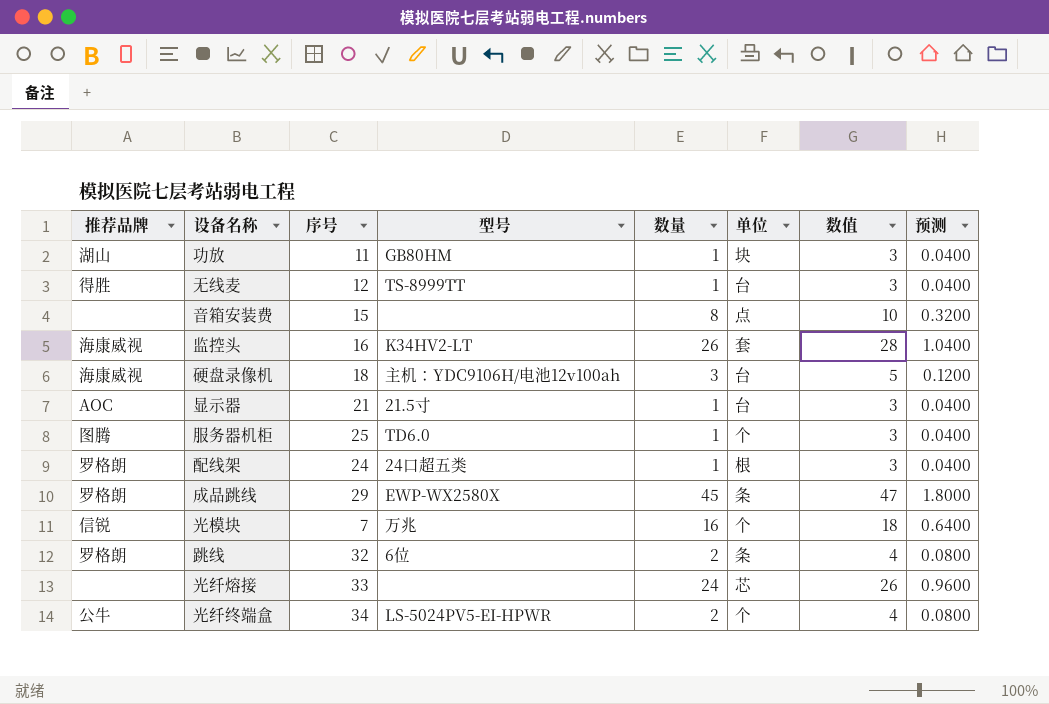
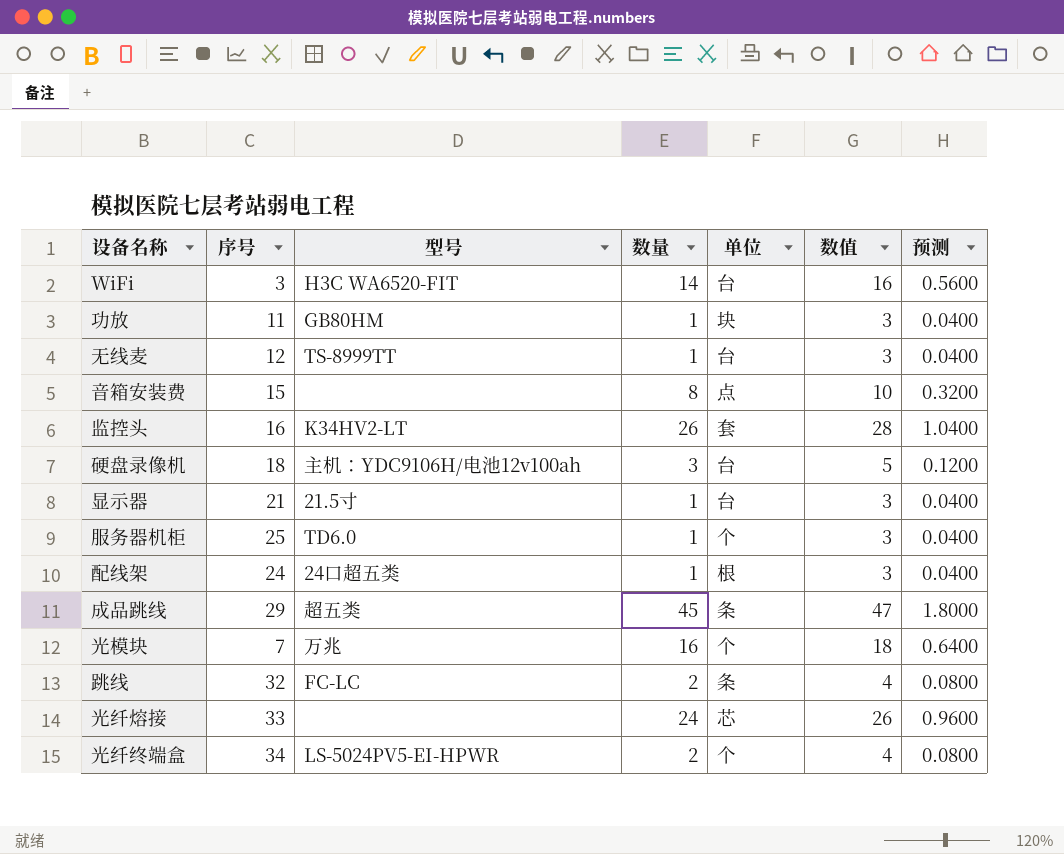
column 推荐品牌 | position: 1 -> none
row WiFi: none -> 3 | H3C WA6520-FIT | 14 | 台 | 16 | 0.5600
成品跳线 | 型号: EWP-WX2580X -> 超五类
跳线 | 型号: 6位 -> FC-LC

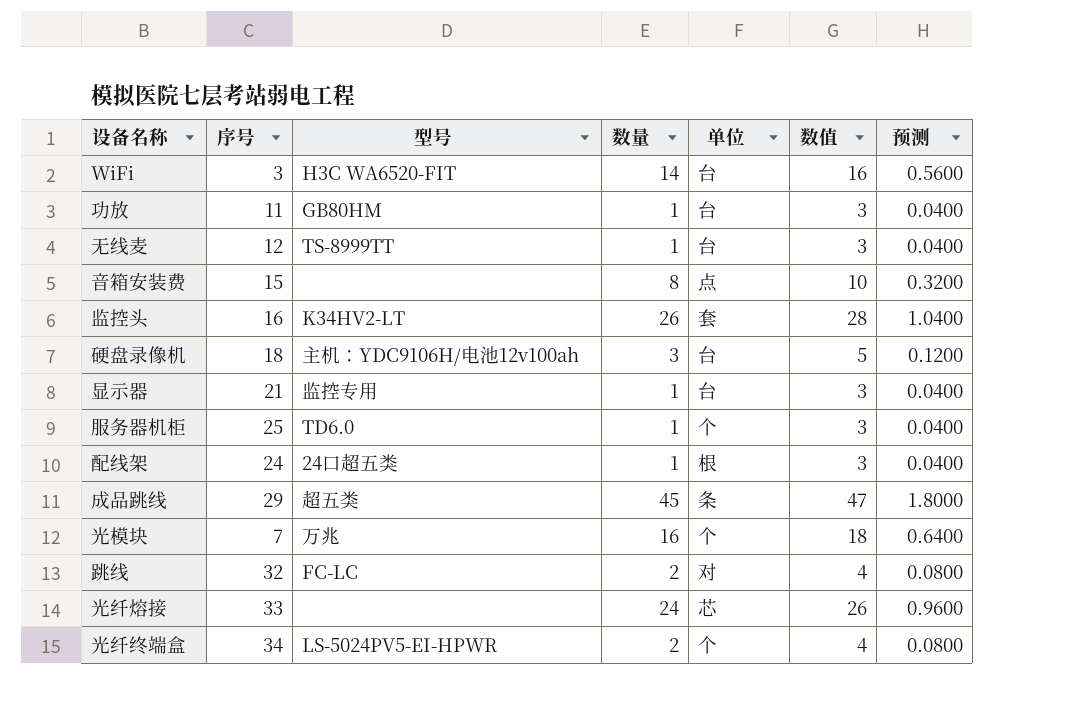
功放 | 单位: 块 -> 台
显示器 | 型号: 21.5寸 -> 监控专用
跳线 | 单位: 条 -> 对

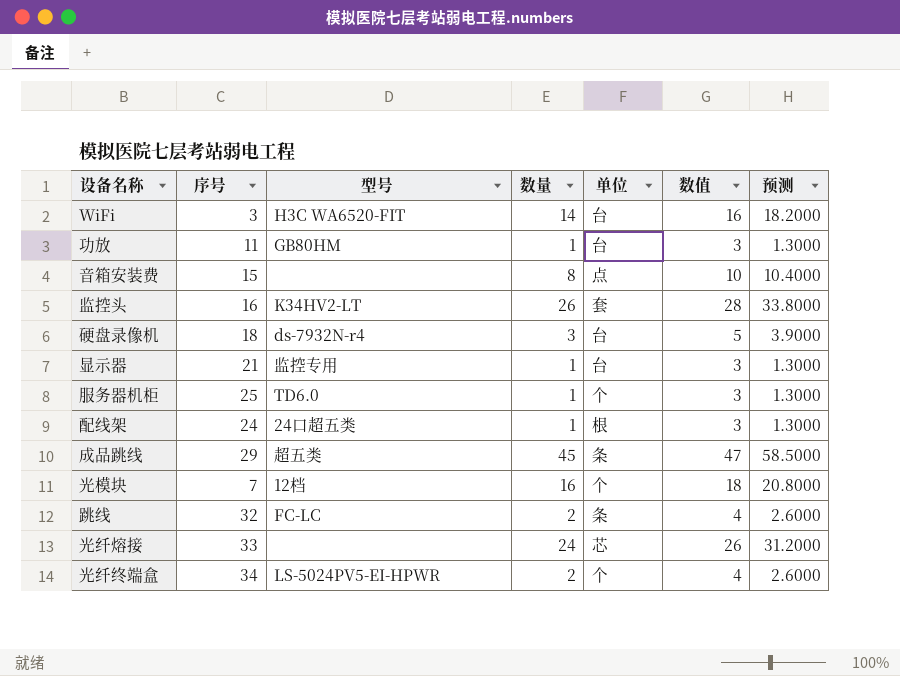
column 预测 | formula: [数量] * 0.04 -> [数量] * 1.3
row 无线麦: 12 | TS-8999TT | 1 | 台 | 3 | 0.0400 -> none
硬盘录像机 | 型号: 主机：YDC9106H/电池12v100ah -> ds-7932N-r4
光模块 | 型号: 万兆 -> 12档
跳线 | 单位: 对 -> 条

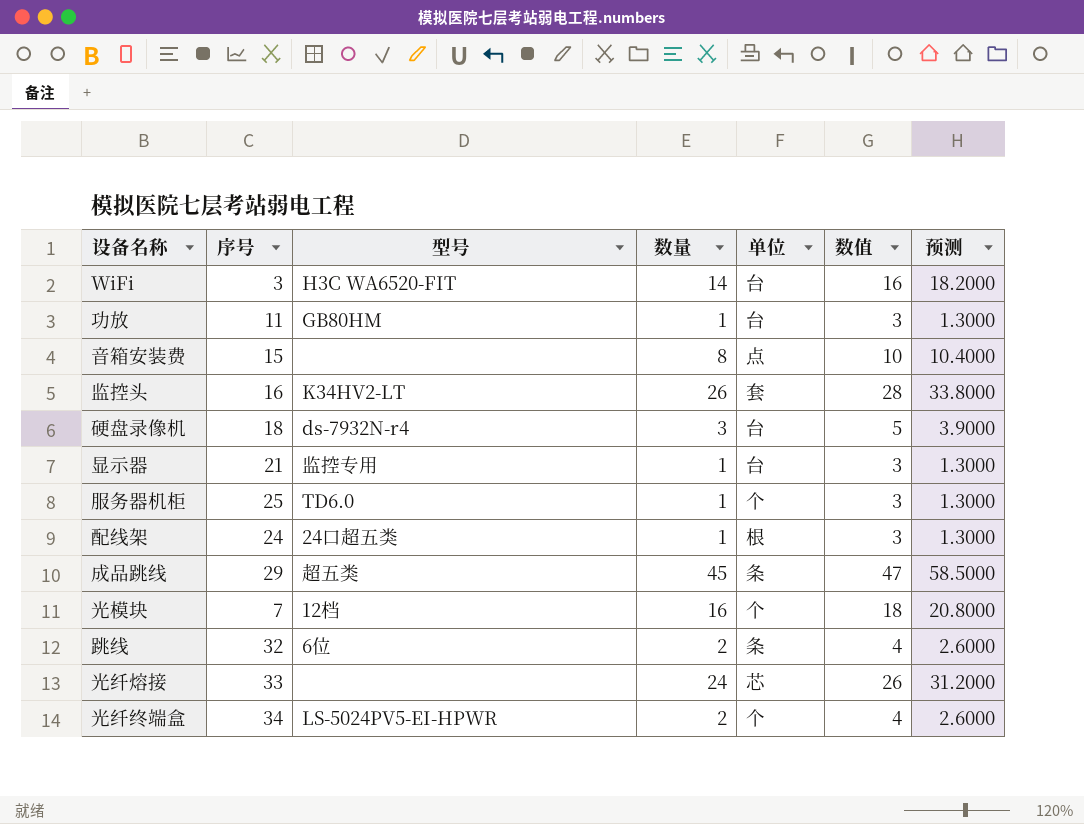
跳线 | 型号: FC-LC -> 6位

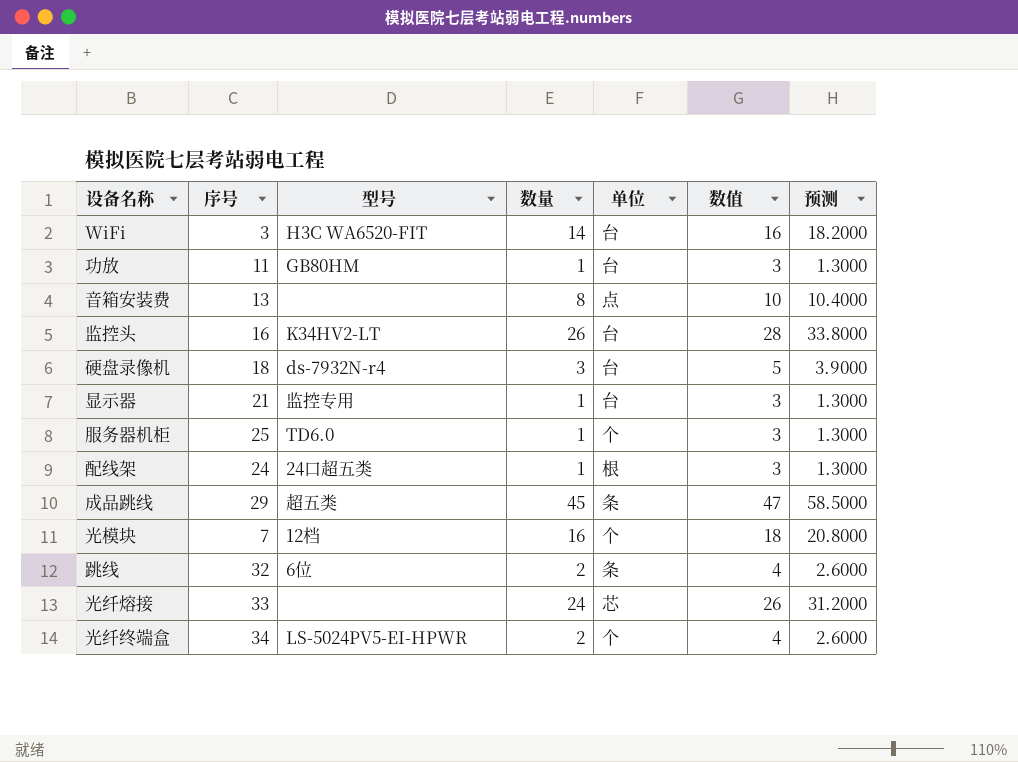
音箱安装费 | 序号: 15 -> 13
监控头 | 单位: 套 -> 台

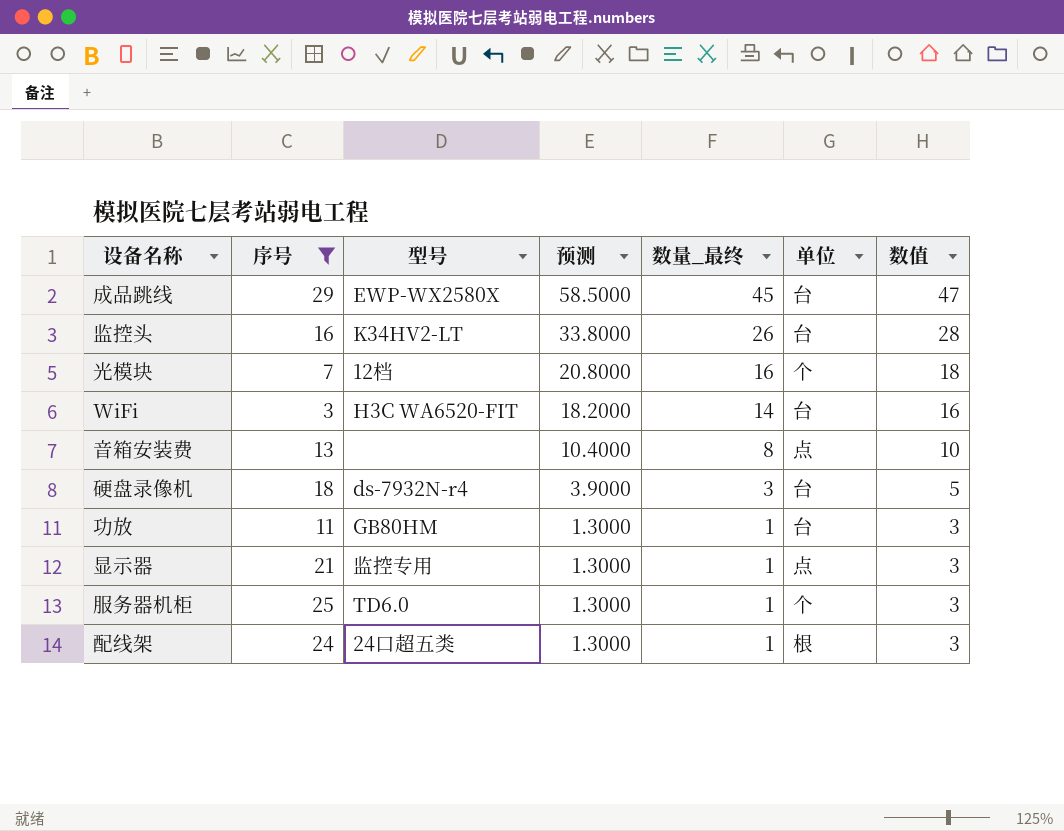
filter: none -> 序号 <= 29
row order: none -> 预测 descending
column 预测 | position: 7 -> 4
column name: 数量 -> 数量_最终
成品跳线 | 型号: 超五类 -> EWP-WX2580X
成品跳线 | 单位: 条 -> 台
显示器 | 单位: 台 -> 点

